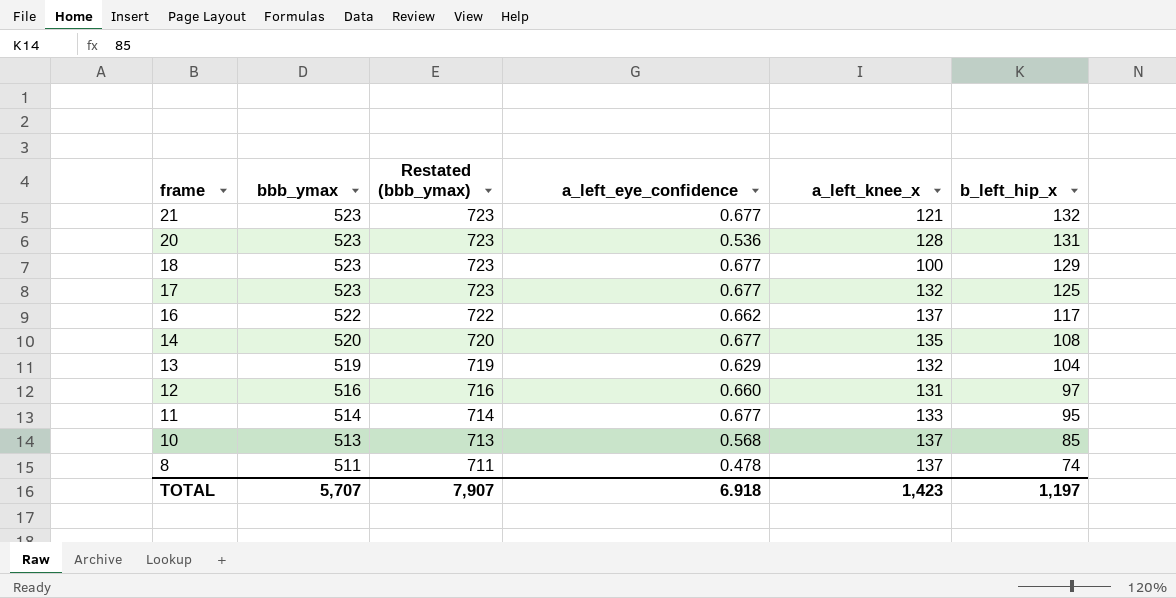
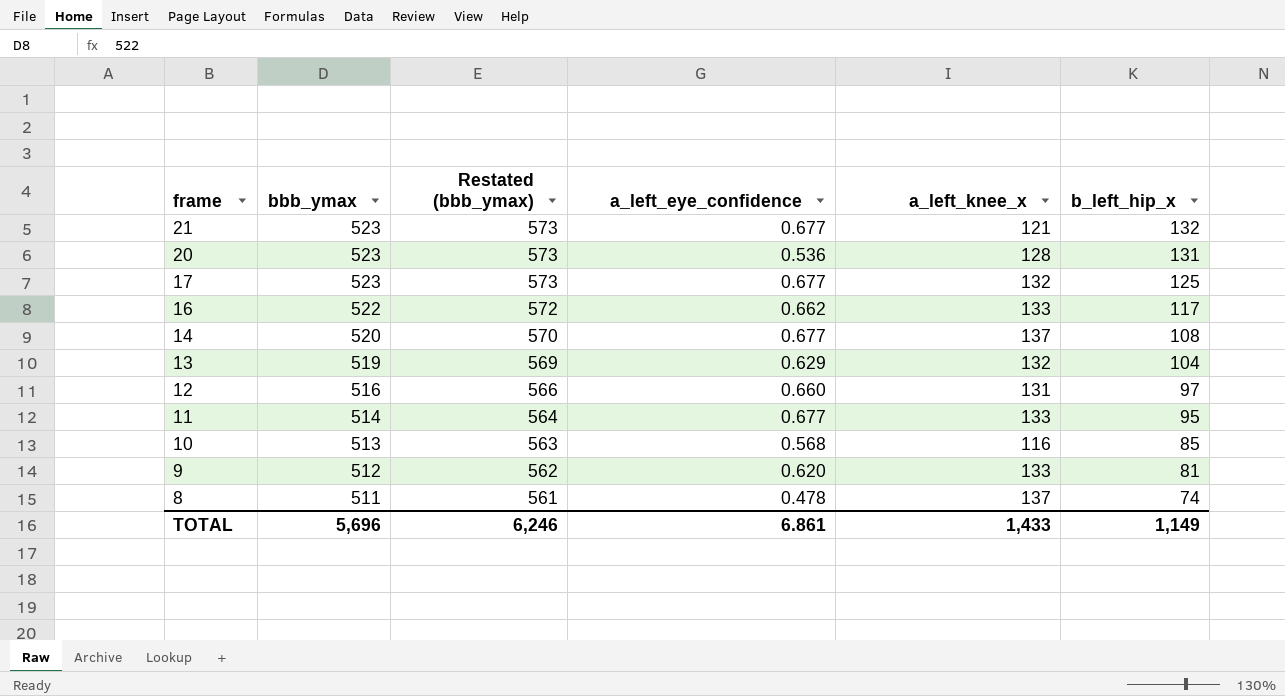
column Restated (bbb_ymax) | formula: [bbb_ymax] + 200 -> [bbb_ymax] + 50
row 18: 523 | 723 | 0.677 | 100 | 129 -> none
16 | a_left_knee_x: 137 -> 133
14 | a_left_knee_x: 135 -> 137
10 | a_left_knee_x: 137 -> 116
row 9: none -> 512 | 562 | 0.620 | 133 | 81
TOTAL | bbb_ymax: 5,707 -> 5,696
TOTAL | Restated (bbb_ymax): 7,907 -> 6,246
TOTAL | a_left_eye_confidence: 6.918 -> 6.861
TOTAL | a_left_knee_x: 1,423 -> 1,433
TOTAL | b_left_hip_x: 1,197 -> 1,149

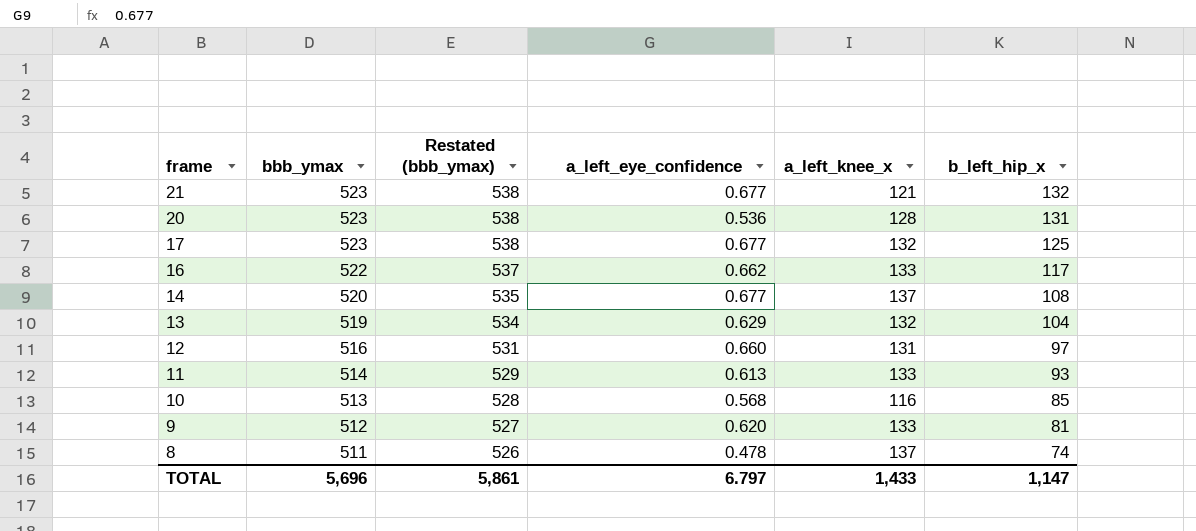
column Restated (bbb_ymax) | formula: [bbb_ymax] + 50 -> [bbb_ymax] + 15
11 | a_left_eye_confidence: 0.677 -> 0.613
11 | b_left_hip_x: 95 -> 93
TOTAL | Restated (bbb_ymax): 6,246 -> 5,861
TOTAL | a_left_eye_confidence: 6.861 -> 6.797
TOTAL | b_left_hip_x: 1,149 -> 1,147

